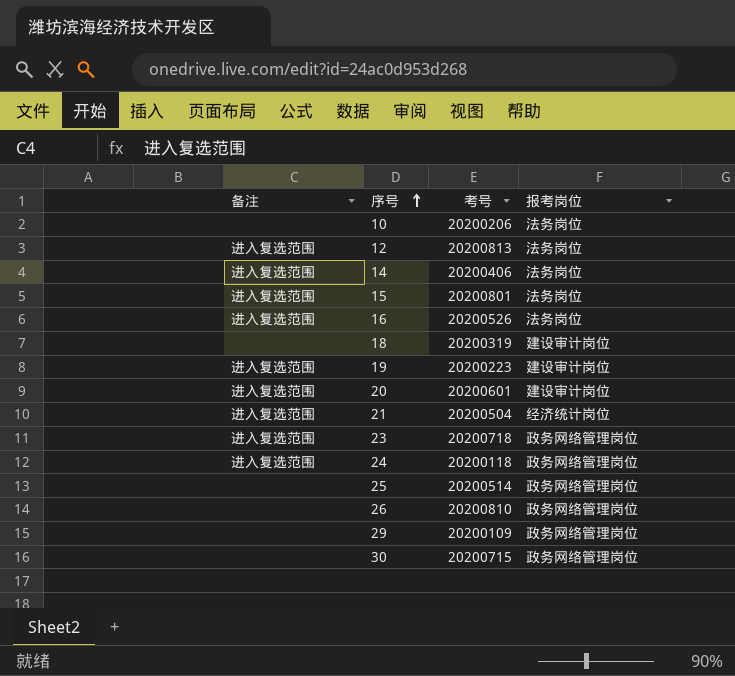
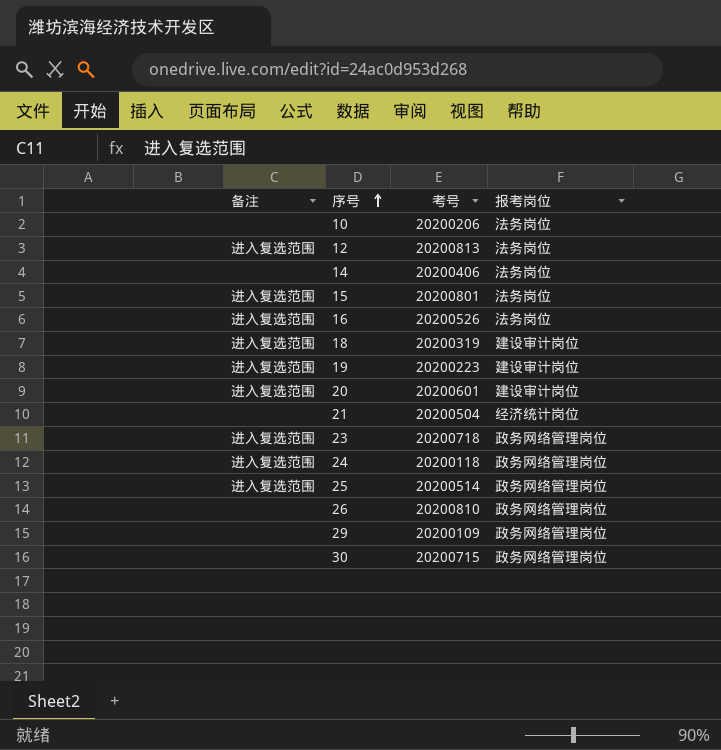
14 | 备注: 进入复选范围 -> none
18 | 备注: none -> 进入复选范围
21 | 备注: 进入复选范围 -> none
25 | 备注: none -> 进入复选范围

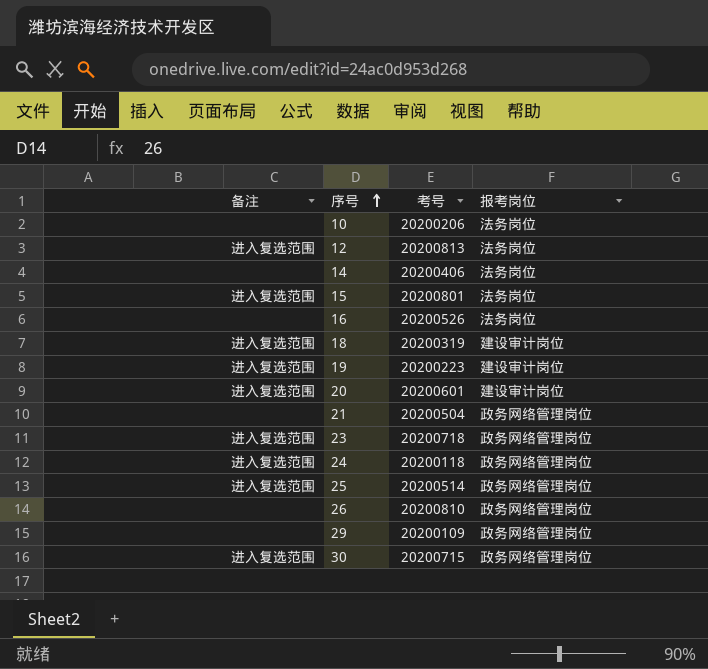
16 | 备注: 进入复选范围 -> none
21 | 报考岗位: 经济统计岗位 -> 政务网络管理岗位
30 | 备注: none -> 进入复选范围

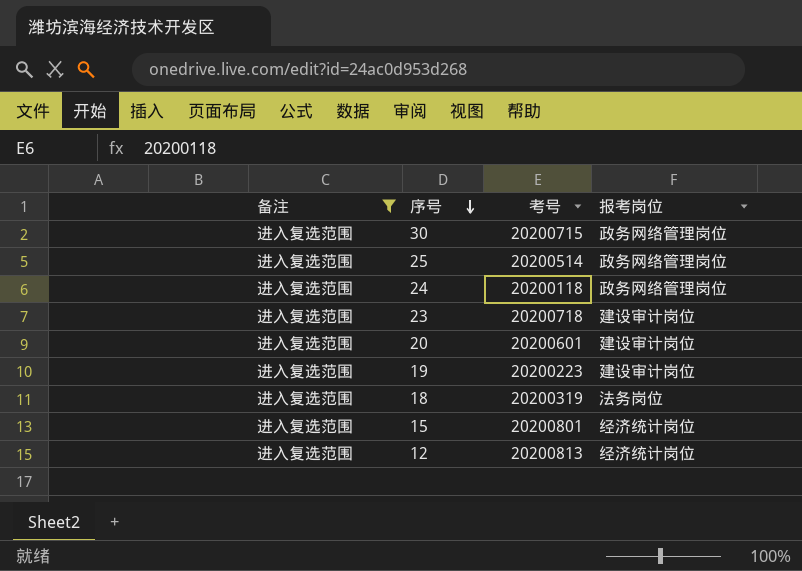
filter: none -> 备注 = 进入复选范围
row order: 序号 ascending -> 序号 descending
23 | 报考岗位: 政务网络管理岗位 -> 建设审计岗位
18 | 报考岗位: 建设审计岗位 -> 法务岗位
15 | 报考岗位: 法务岗位 -> 经济统计岗位
12 | 报考岗位: 法务岗位 -> 经济统计岗位

